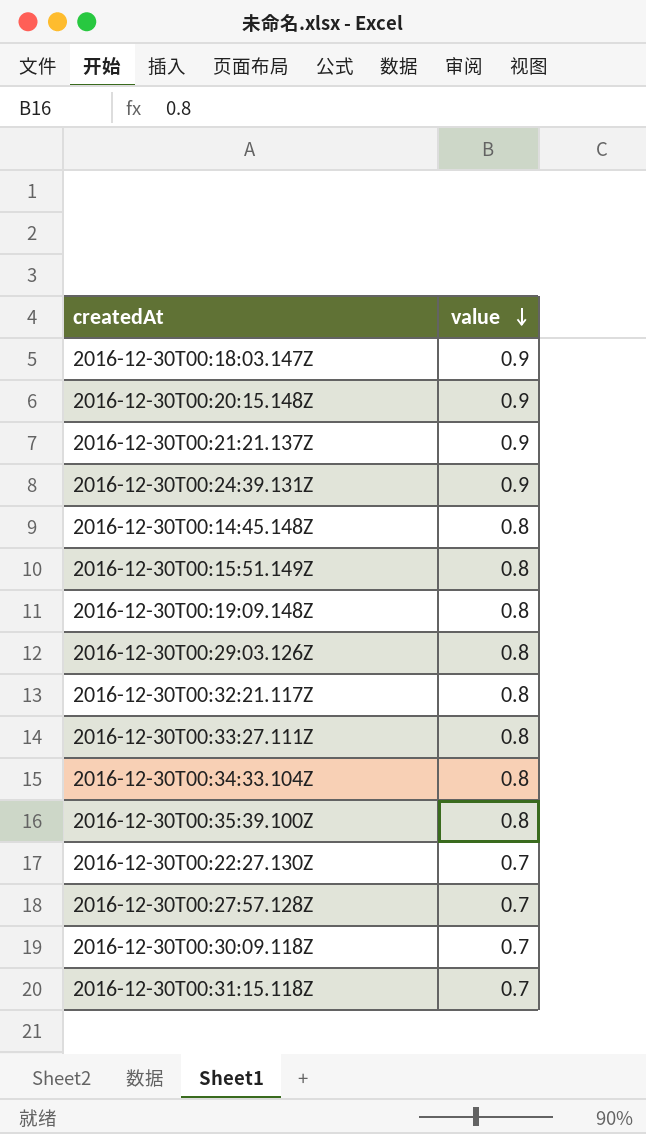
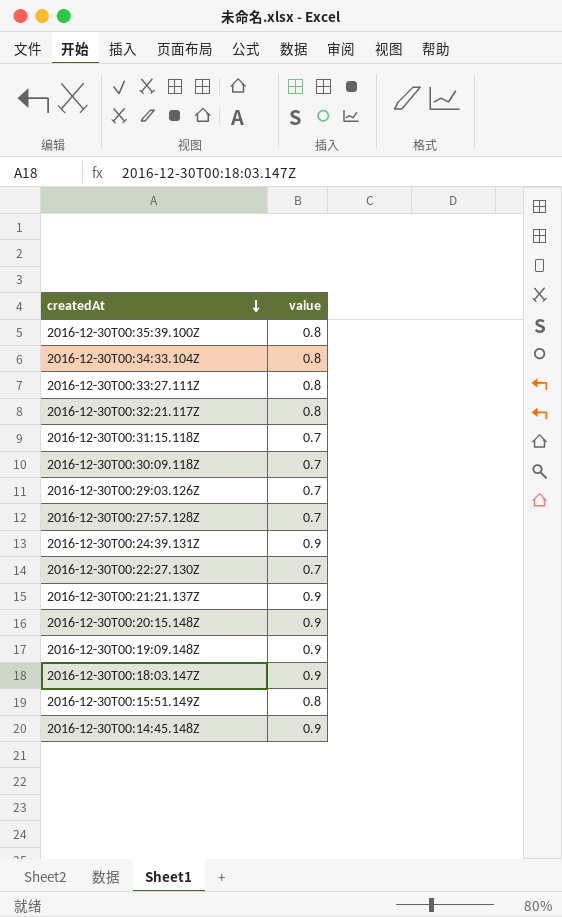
row order: value descending -> createdAt descending
2016-12-30T00:29:03.126Z | value: 0.8 -> 0.7
2016-12-30T00:19:09.148Z | value: 0.8 -> 0.9
2016-12-30T00:14:45.148Z | value: 0.8 -> 0.9

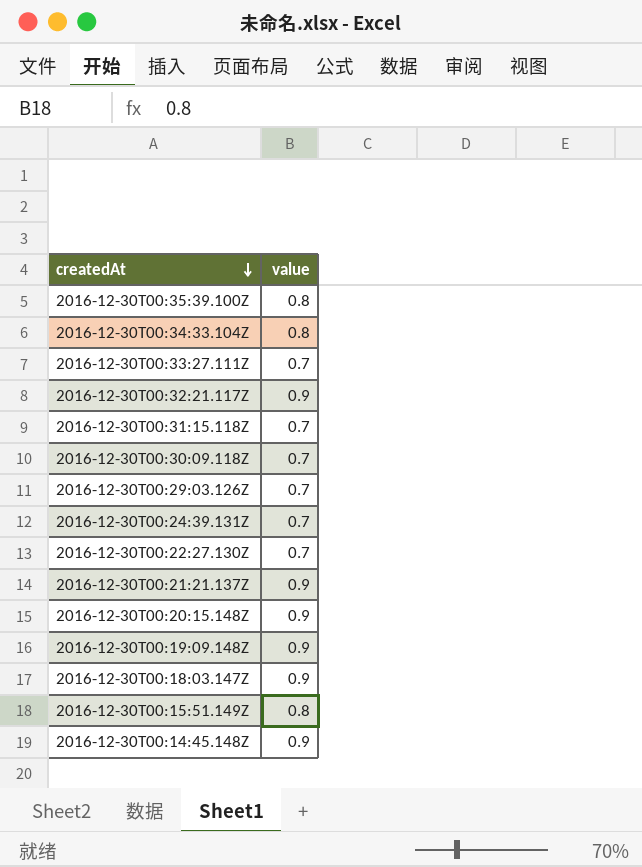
row 2016-12-30T00:27:57.128Z: 0.7 -> none
2016-12-30T00:33:27.111Z | value: 0.8 -> 0.7
2016-12-30T00:32:21.117Z | value: 0.8 -> 0.9
2016-12-30T00:24:39.131Z | value: 0.9 -> 0.7

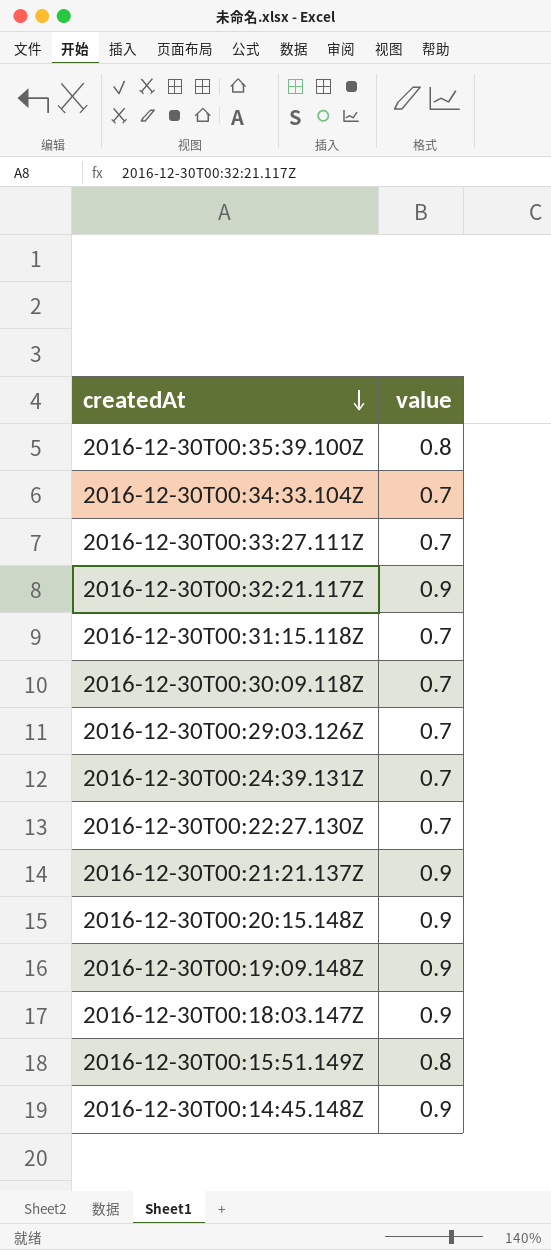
2016-12-30T00:34:33.104Z | value: 0.8 -> 0.7

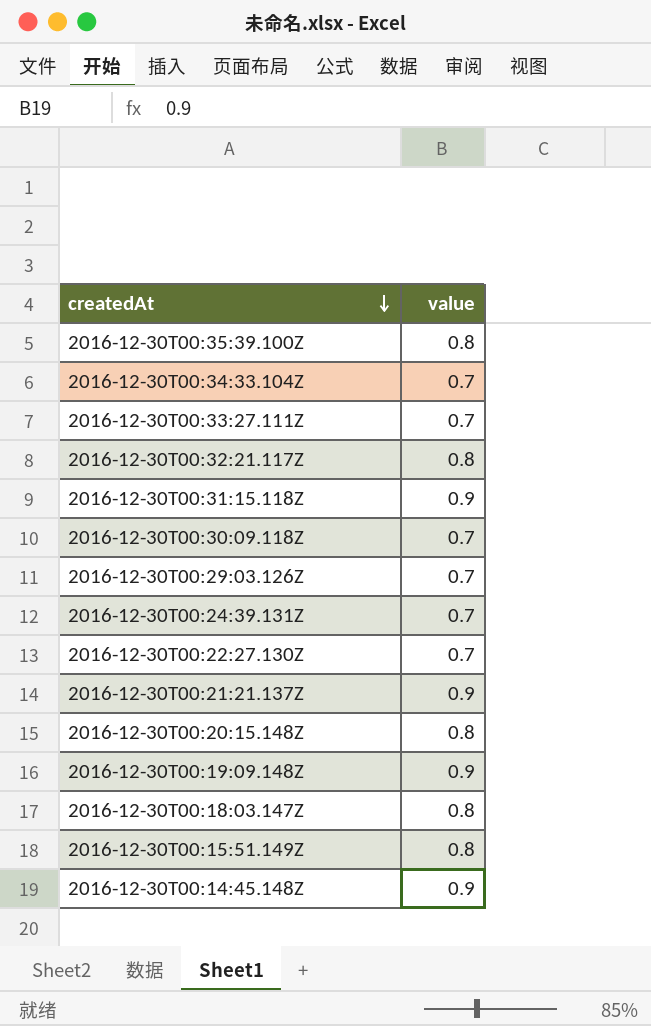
2016-12-30T00:32:21.117Z | value: 0.9 -> 0.8
2016-12-30T00:31:15.118Z | value: 0.7 -> 0.9
2016-12-30T00:20:15.148Z | value: 0.9 -> 0.8
2016-12-30T00:18:03.147Z | value: 0.9 -> 0.8

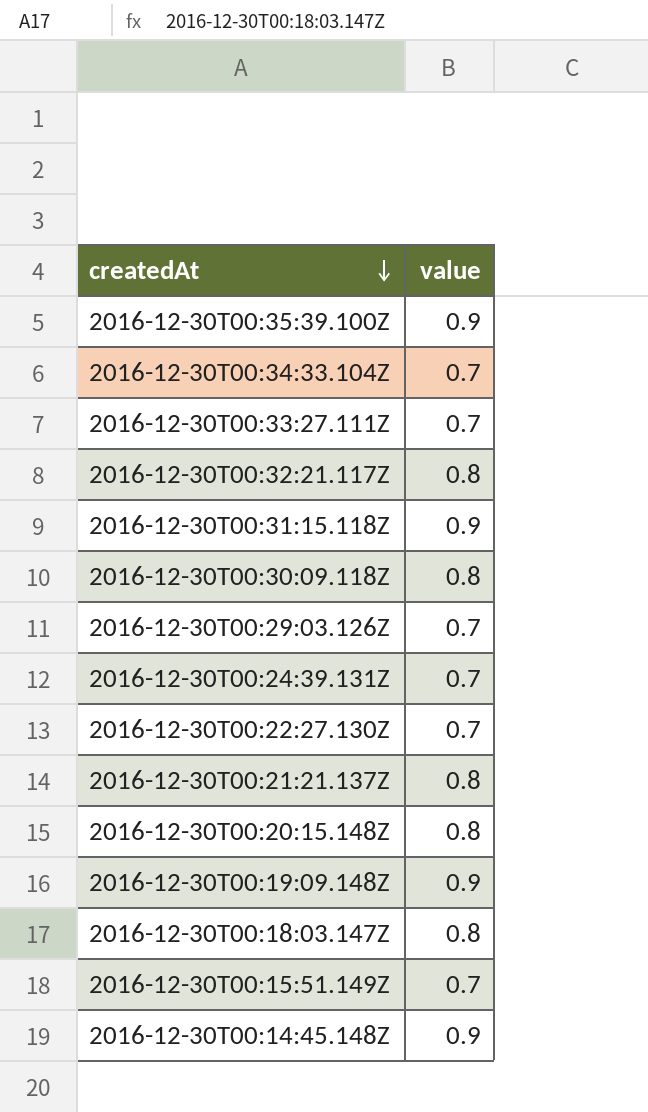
2016-12-30T00:35:39.100Z | value: 0.8 -> 0.9
2016-12-30T00:30:09.118Z | value: 0.7 -> 0.8
2016-12-30T00:21:21.137Z | value: 0.9 -> 0.8
2016-12-30T00:15:51.149Z | value: 0.8 -> 0.7

